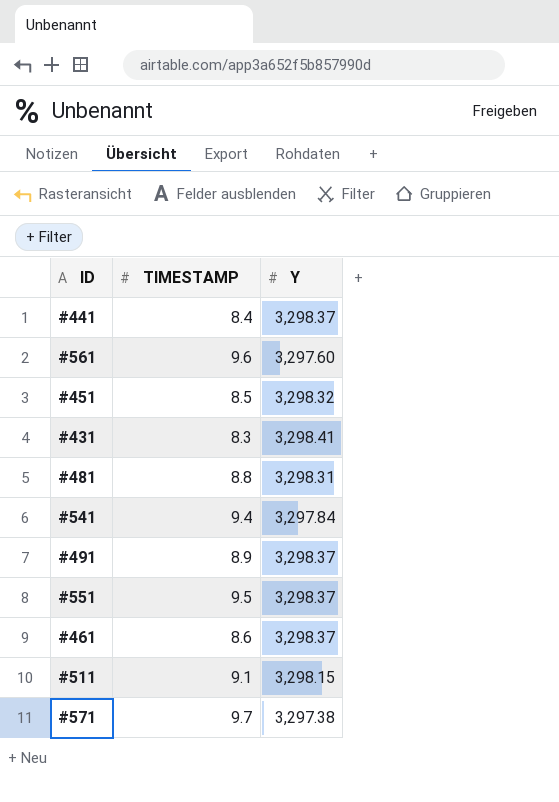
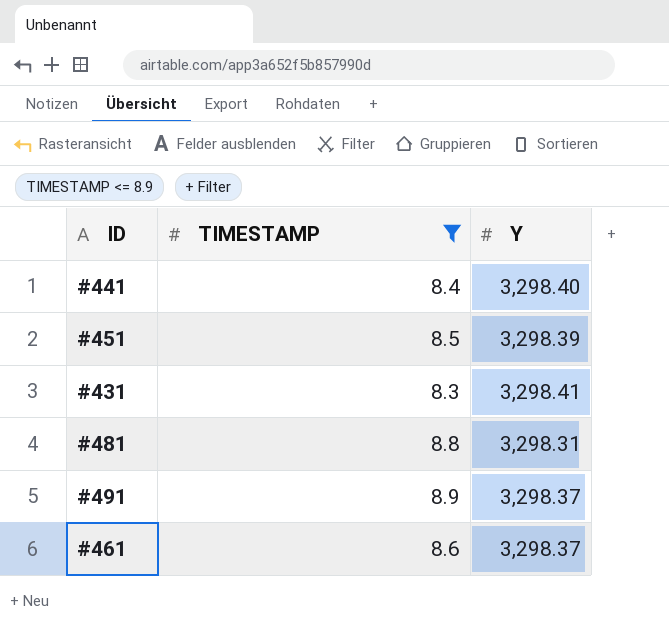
filter: none -> TIMESTAMP <= 8.9
#441 | Y: 3,298.37 -> 3,298.40
#451 | Y: 3,298.32 -> 3,298.39

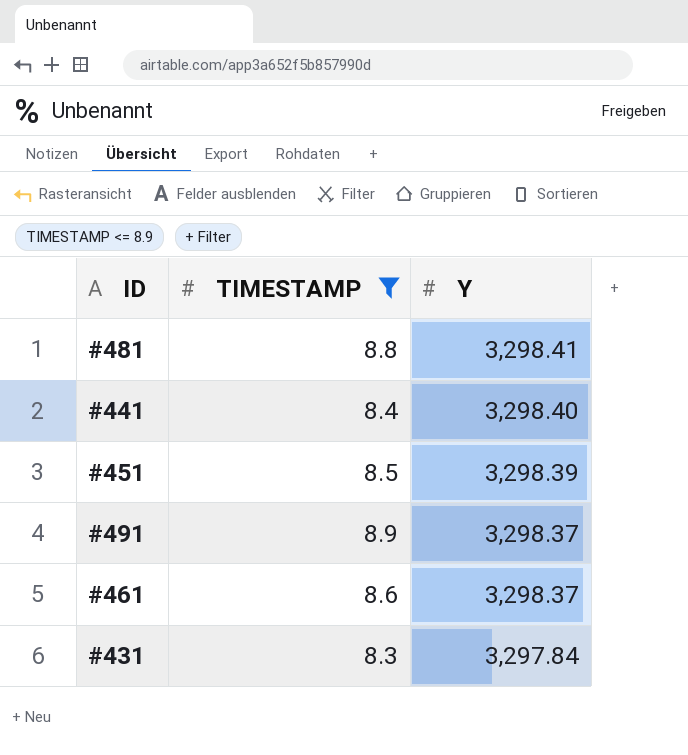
row order: none -> Y descending
#481 | Y: 3,298.31 -> 3,298.41
#431 | Y: 3,298.41 -> 3,297.84

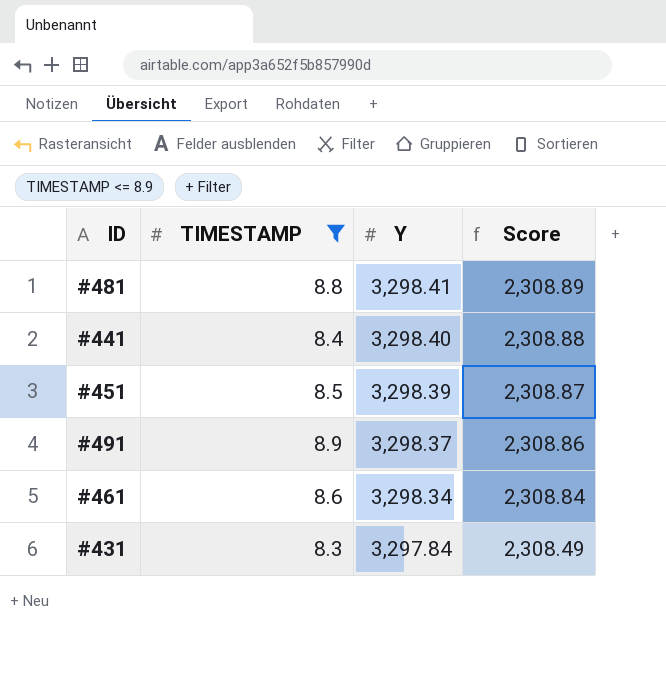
column Score | formula: none -> [Y] * 0.7
#461 | Y: 3,298.37 -> 3,298.34

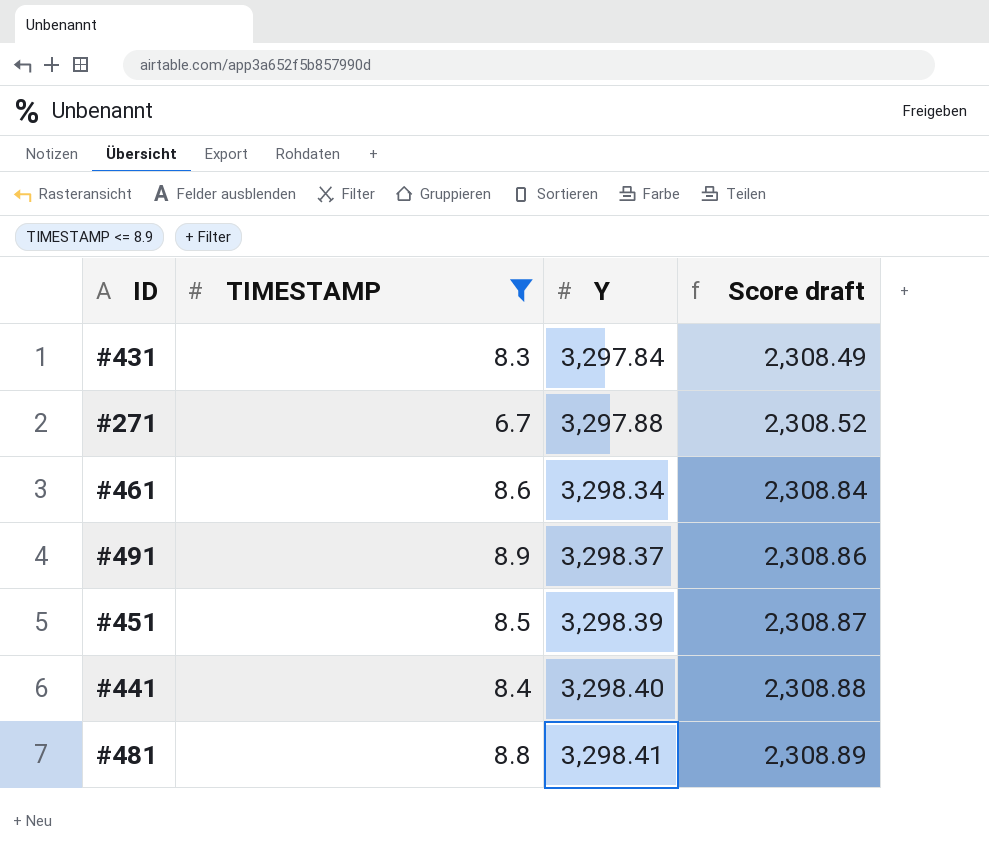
row order: Y descending -> Y ascending
column name: Score -> Score draft
row #271: none -> 6.7 | 3,297.88 | 2,308.52

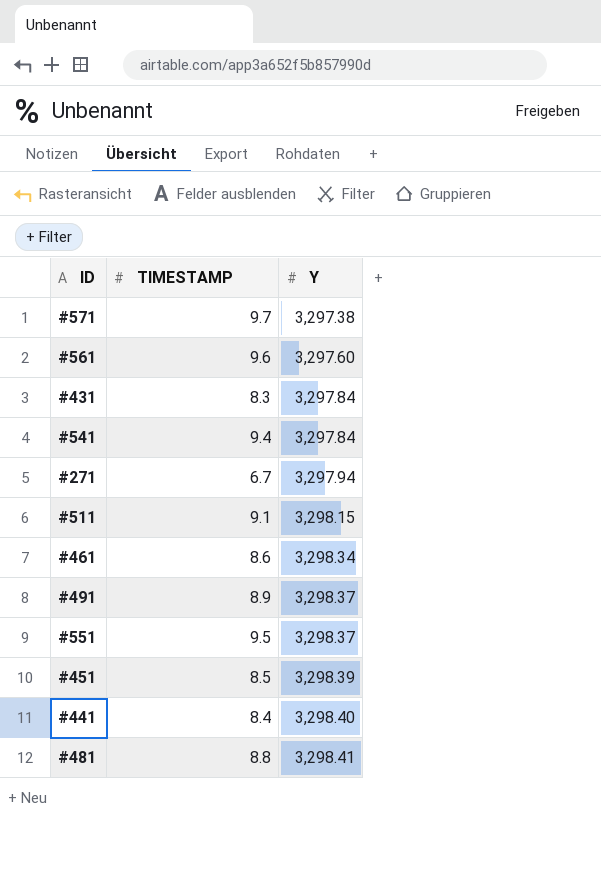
filter: TIMESTAMP <= 8.9 -> none
column Score draft | formula: [Y] * 0.7 -> none
#271 | Y: 3,297.88 -> 3,297.94

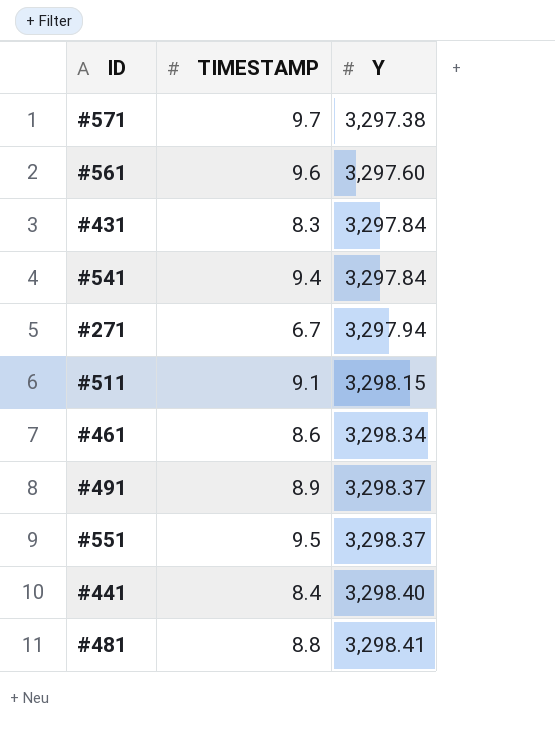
row #451: 8.5 | 3,298.39 -> none

